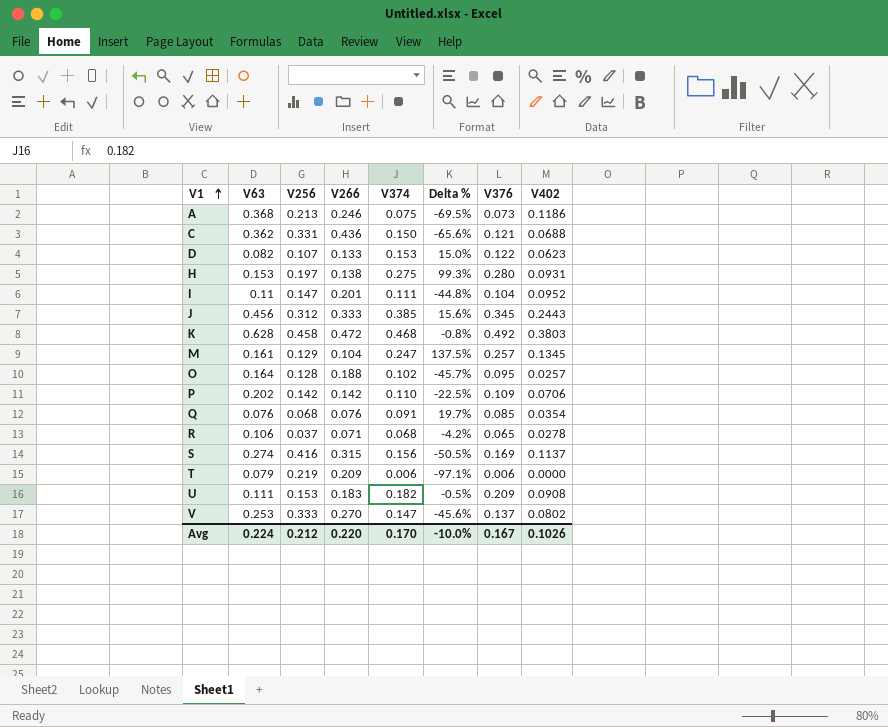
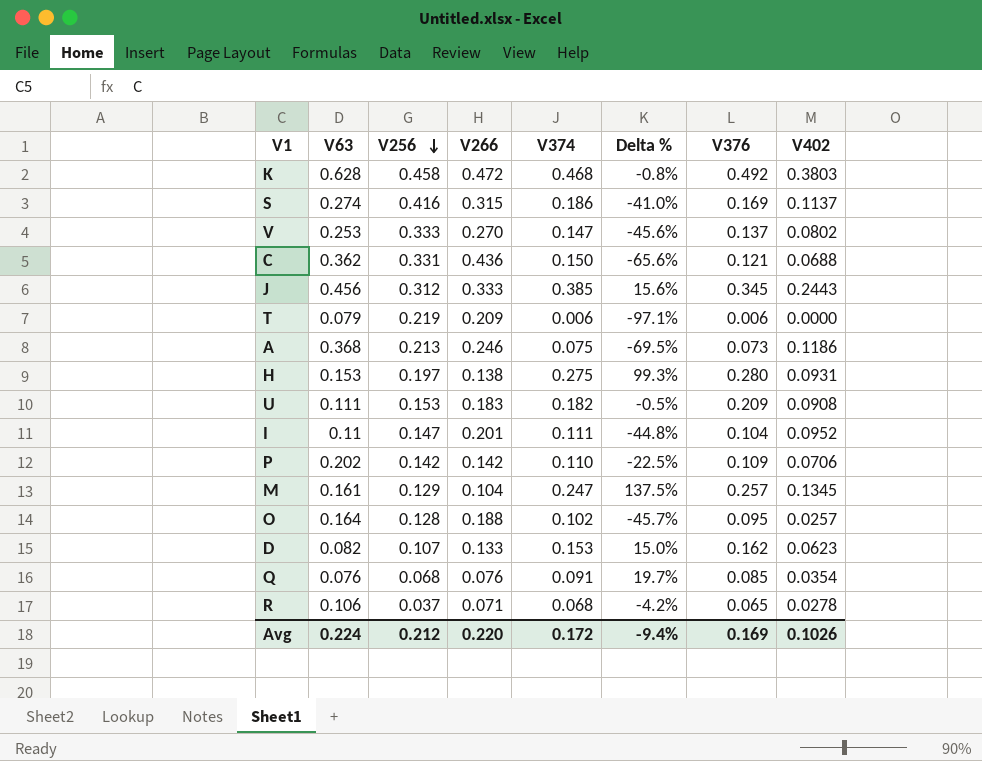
row order: V1 ascending -> V256 descending
S | V374: 0.156 -> 0.186
S | Delta %: -50.5% -> -41.0%
D | V376: 0.122 -> 0.162
Avg | V374: 0.170 -> 0.172
Avg | Delta %: -10.0% -> -9.4%
Avg | V376: 0.167 -> 0.169

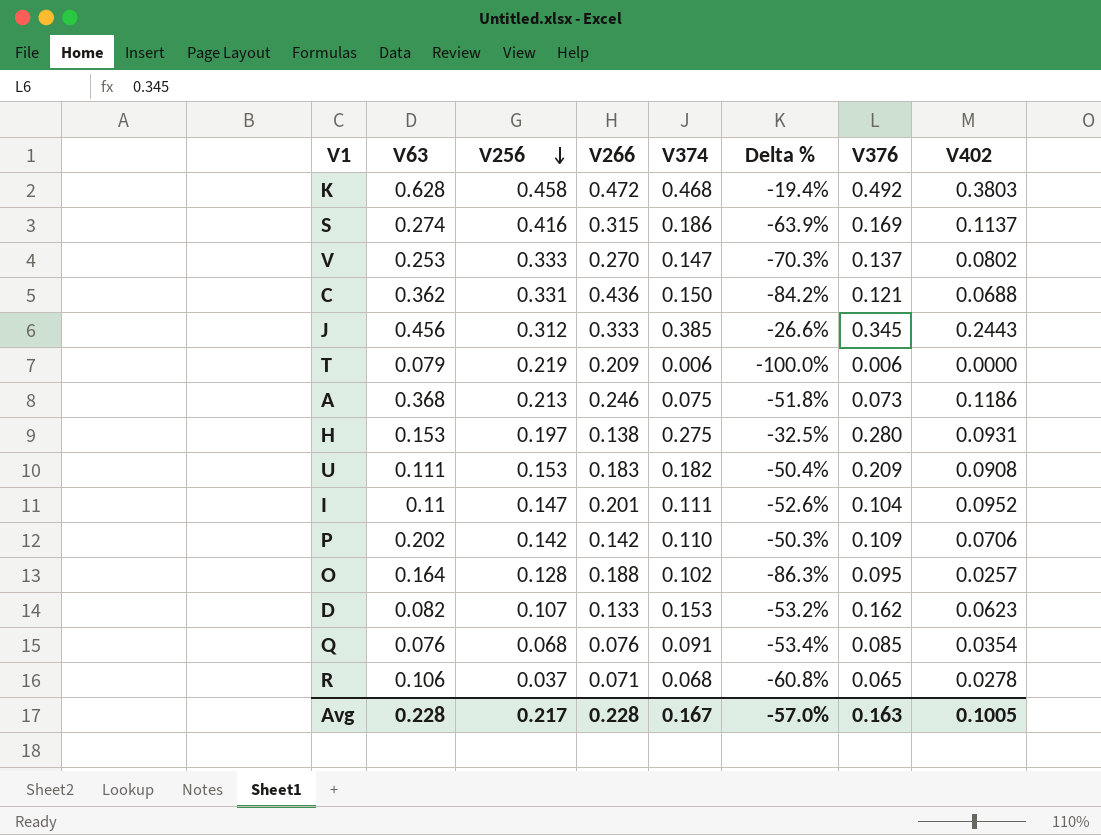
column Delta % | formula: ([V374] - [V266]) / [V266] -> ([V402] - [V266]) / [V266]
row M: 0.161 | 0.129 | 0.104 | 0.247 | 137.5% | 0.257 | 0.1345 -> none
Avg | V63: 0.224 -> 0.228
Avg | V256: 0.212 -> 0.217
Avg | V266: 0.220 -> 0.228
Avg | V374: 0.172 -> 0.167
Avg | Delta %: -9.4% -> -57.0%
Avg | V376: 0.169 -> 0.163
Avg | V402: 0.1026 -> 0.1005

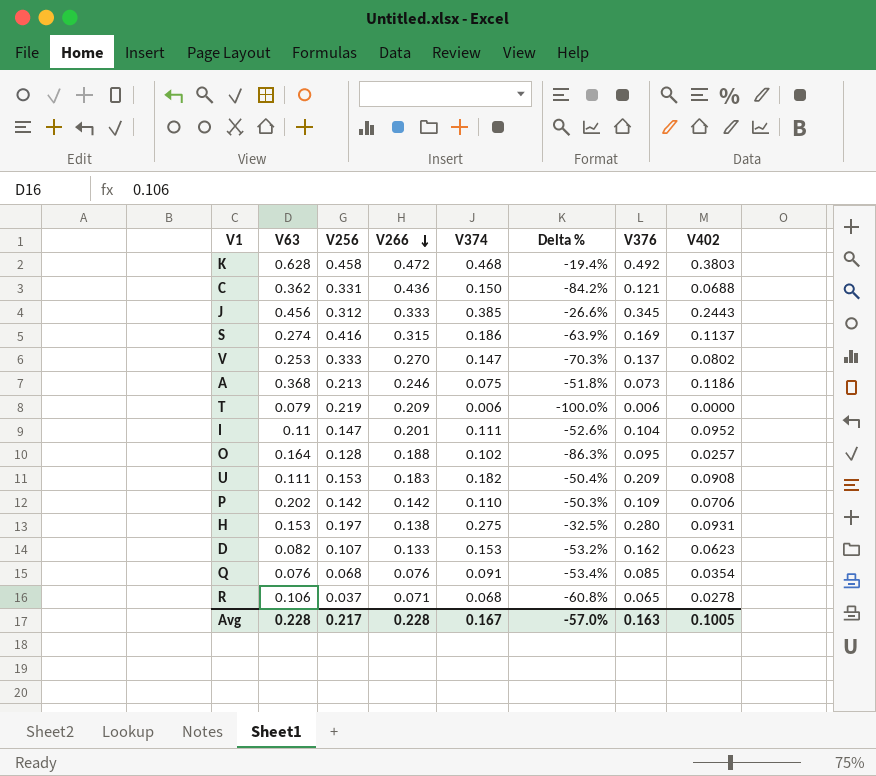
row order: V256 descending -> V266 descending

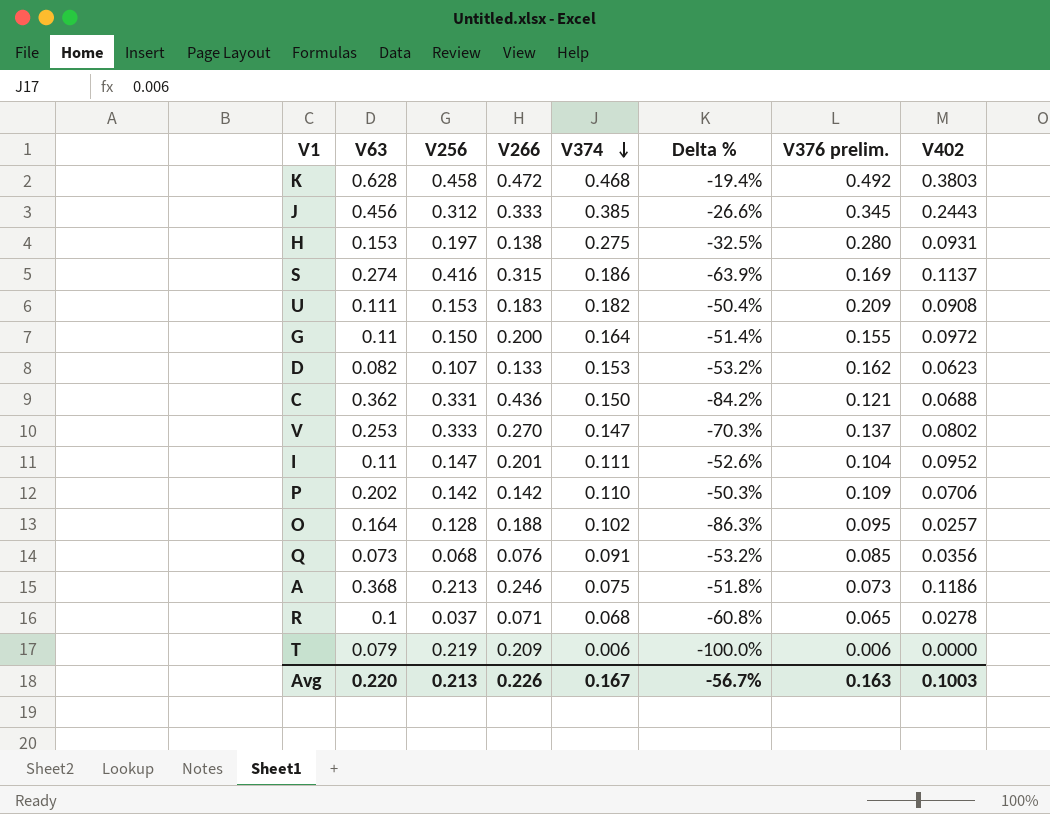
row order: V266 descending -> V374 descending
column name: V376 -> V376 prelim.
row G: none -> 0.11 | 0.150 | 0.200 | 0.164 | -51.4% | 0.155 | 0.0972
Q | V63: 0.076 -> 0.073
Q | Delta %: -53.4% -> -53.2%
Q | V402: 0.0354 -> 0.0356
R | V63: 0.106 -> 0.1
Avg | V63: 0.228 -> 0.220
Avg | V256: 0.217 -> 0.213
Avg | V266: 0.228 -> 0.226
Avg | Delta %: -57.0% -> -56.7%
Avg | V402: 0.1005 -> 0.1003

